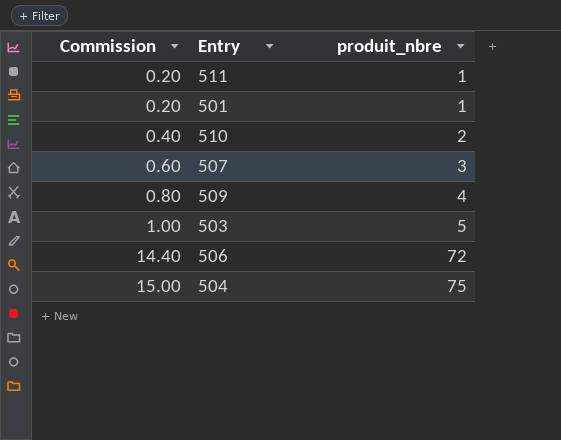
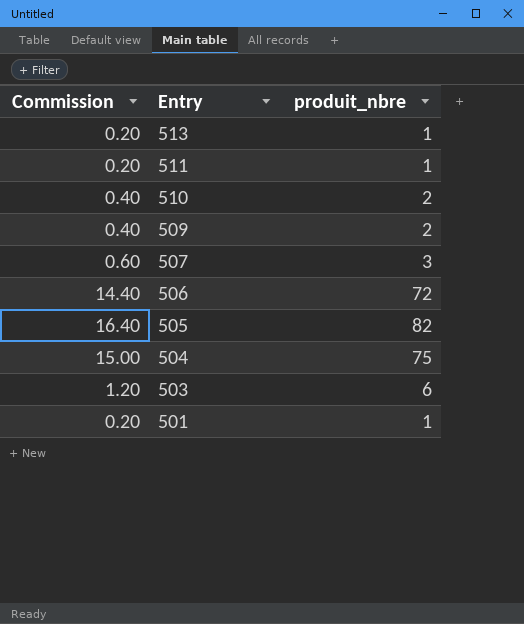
row order: Commission ascending -> Entry descending
row 513: none -> 0.20 | 1
509 | Commission: 0.80 -> 0.40
509 | produit_nbre: 4 -> 2
row 505: none -> 16.40 | 82
503 | Commission: 1.00 -> 1.20
503 | produit_nbre: 5 -> 6

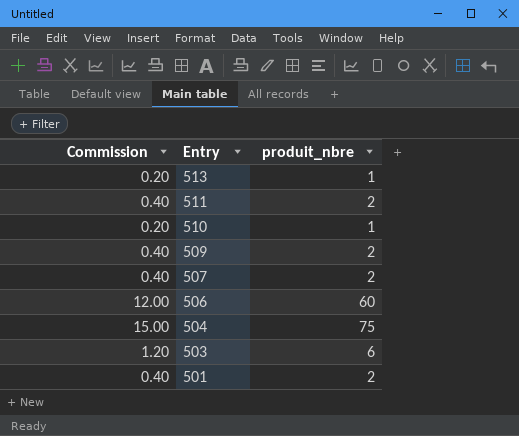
row 505: 16.40 | 82 -> none
511 | Commission: 0.20 -> 0.40
511 | produit_nbre: 1 -> 2
510 | Commission: 0.40 -> 0.20
510 | produit_nbre: 2 -> 1
507 | Commission: 0.60 -> 0.40
507 | produit_nbre: 3 -> 2
506 | Commission: 14.40 -> 12.00
506 | produit_nbre: 72 -> 60
501 | Commission: 0.20 -> 0.40
501 | produit_nbre: 1 -> 2

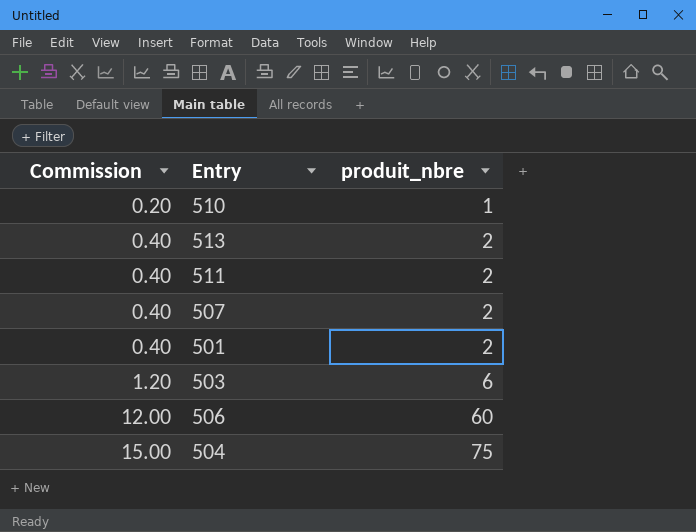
row order: Entry descending -> Commission ascending
row 509: 0.40 | 2 -> none
513 | Commission: 0.20 -> 0.40
513 | produit_nbre: 1 -> 2

